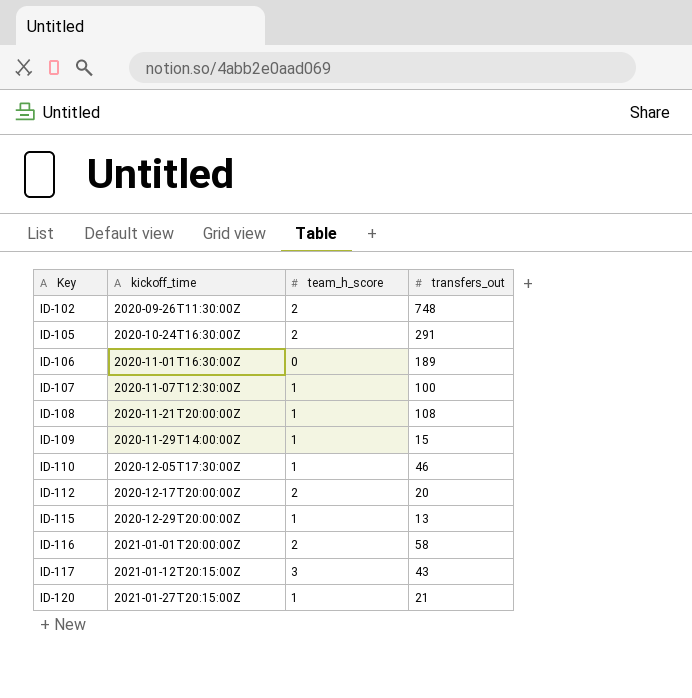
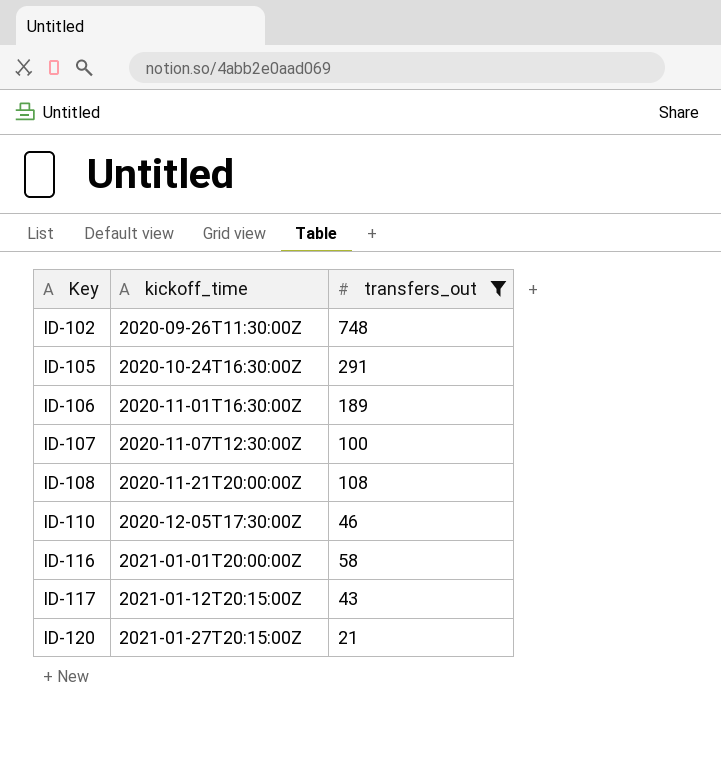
filter: none -> transfers_out >= 21
column team_h_score | position: 3 -> none

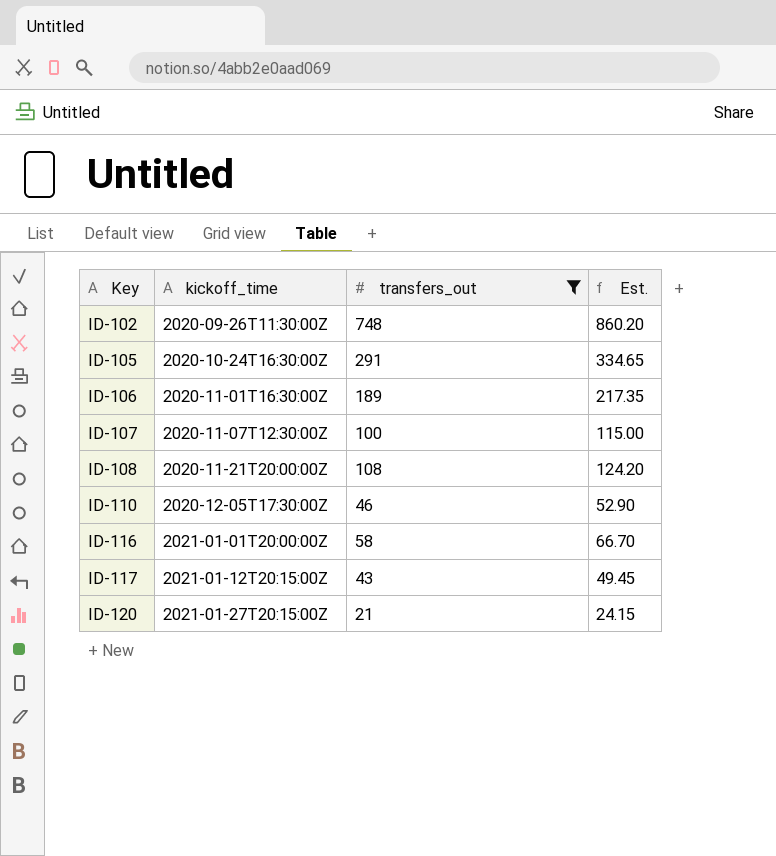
column Est. | formula: none -> [transfers_out] * 1.15

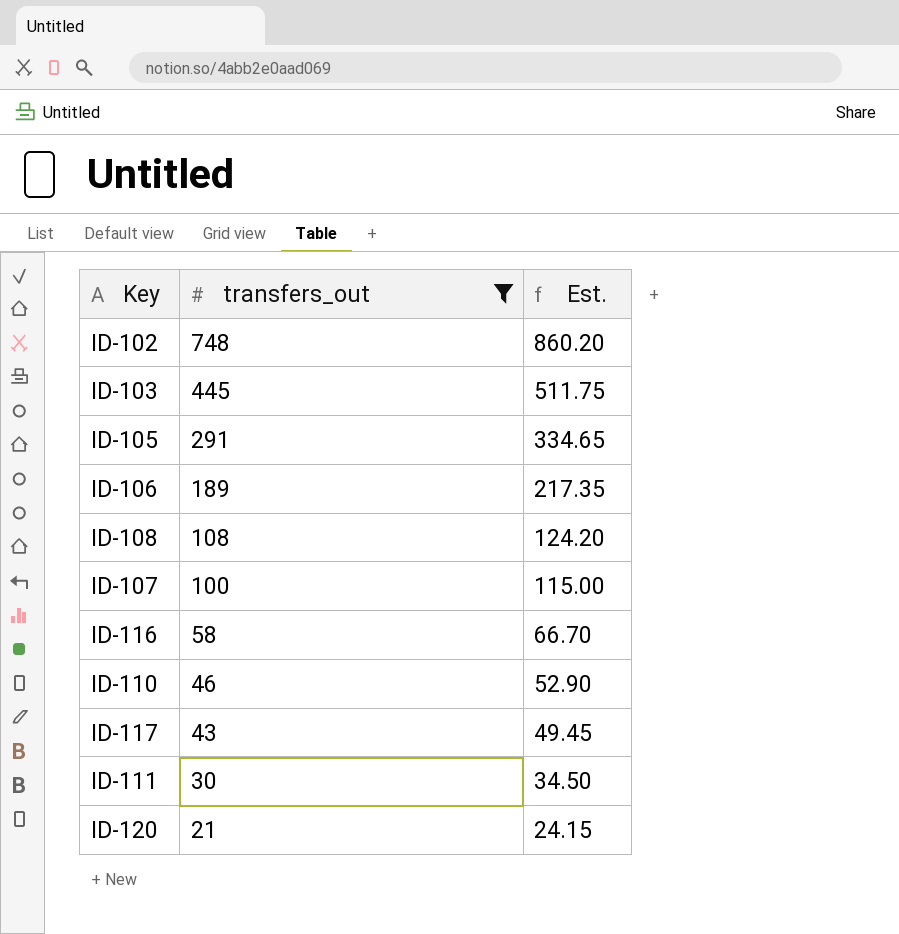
row order: Key ascending -> transfers_out descending
column kickoff_time | position: 2 -> none
row ID-103: none -> 445 | 511.75
row ID-111: none -> 30 | 34.50

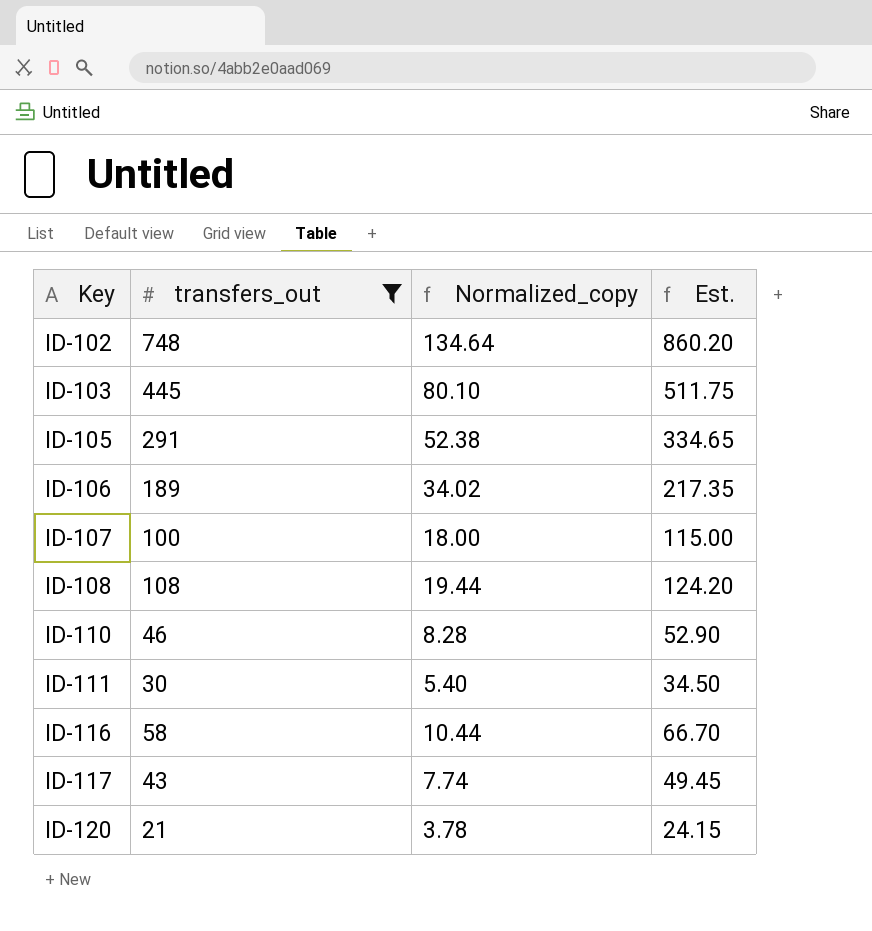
row order: transfers_out descending -> Key ascending
column Normalized_copy | formula: none -> [transfers_out] * 0.18

